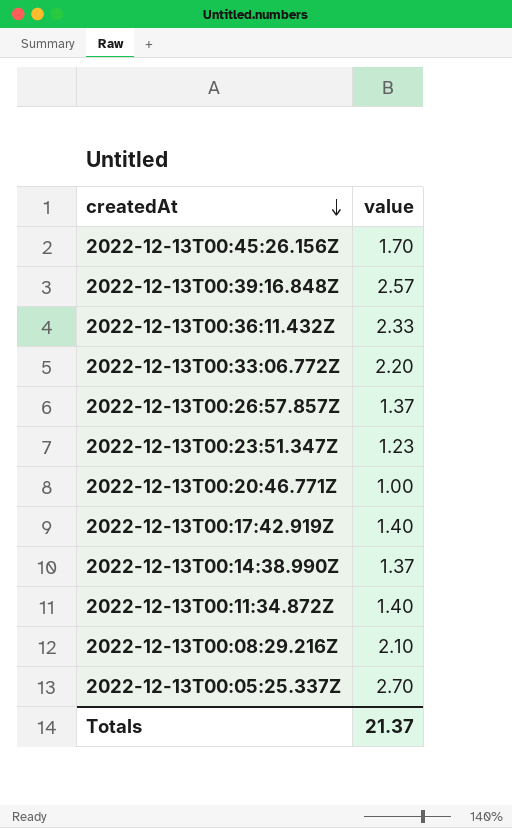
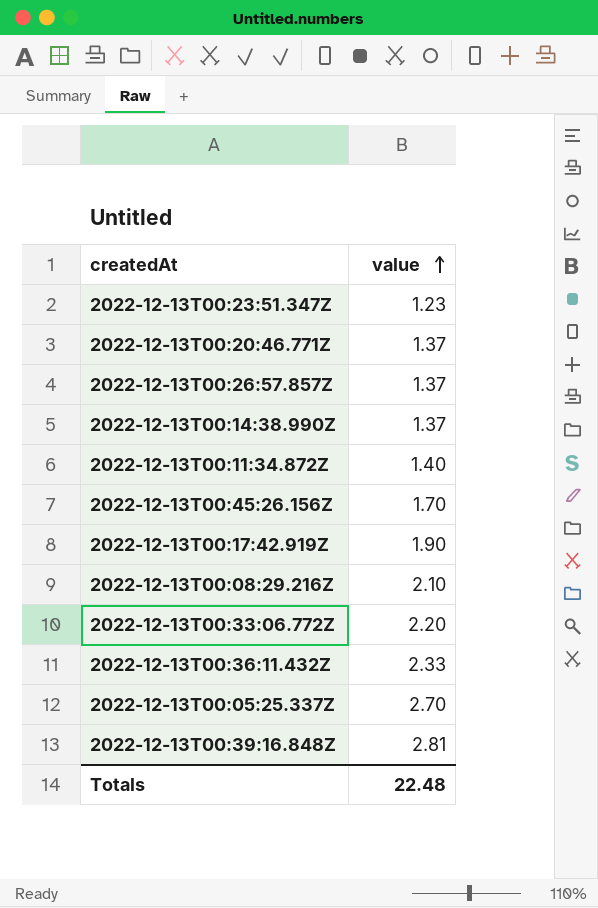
row order: createdAt descending -> value ascending
2022-12-13T00:20:46.771Z | value: 1.00 -> 1.37
2022-12-13T00:17:42.919Z | value: 1.40 -> 1.90
2022-12-13T00:39:16.848Z | value: 2.57 -> 2.81
Totals | value: 21.37 -> 22.48

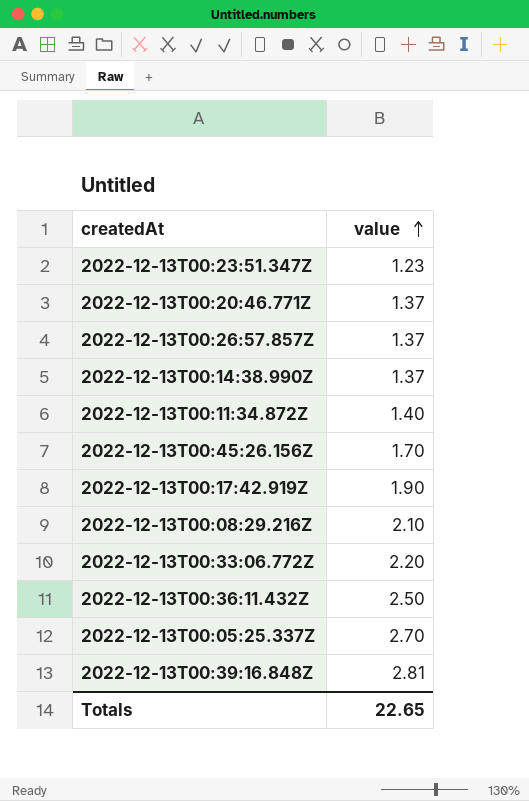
2022-12-13T00:36:11.432Z | value: 2.33 -> 2.50
Totals | value: 22.48 -> 22.65

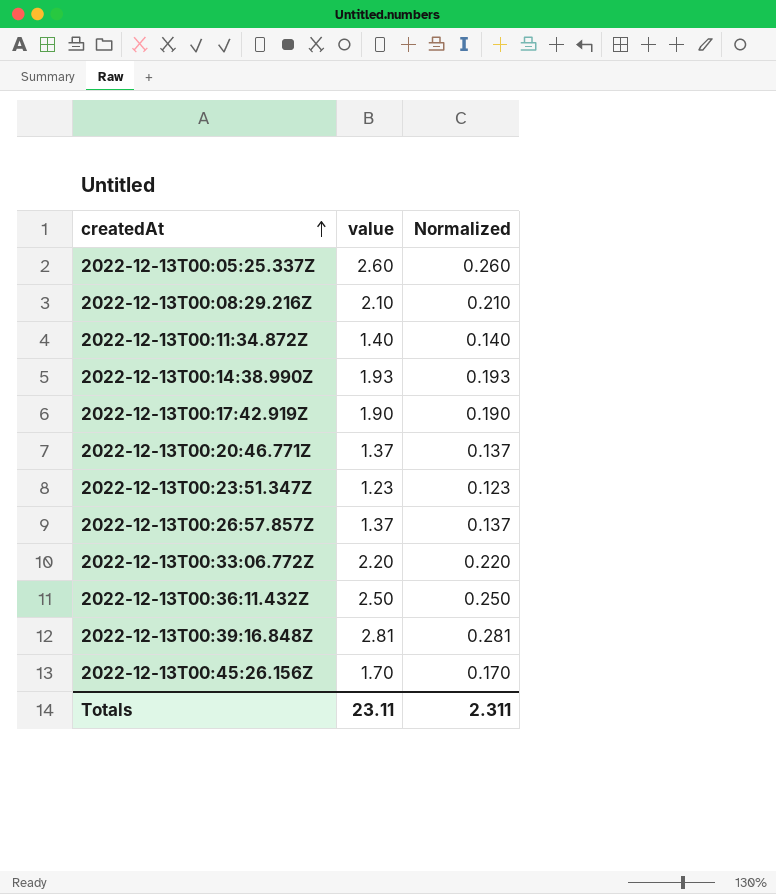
row order: value ascending -> createdAt ascending
column Normalized | formula: none -> [value] * 0.1
2022-12-13T00:05:25.337Z | value: 2.70 -> 2.60
2022-12-13T00:14:38.990Z | value: 1.37 -> 1.93
Totals | value: 22.65 -> 23.11

